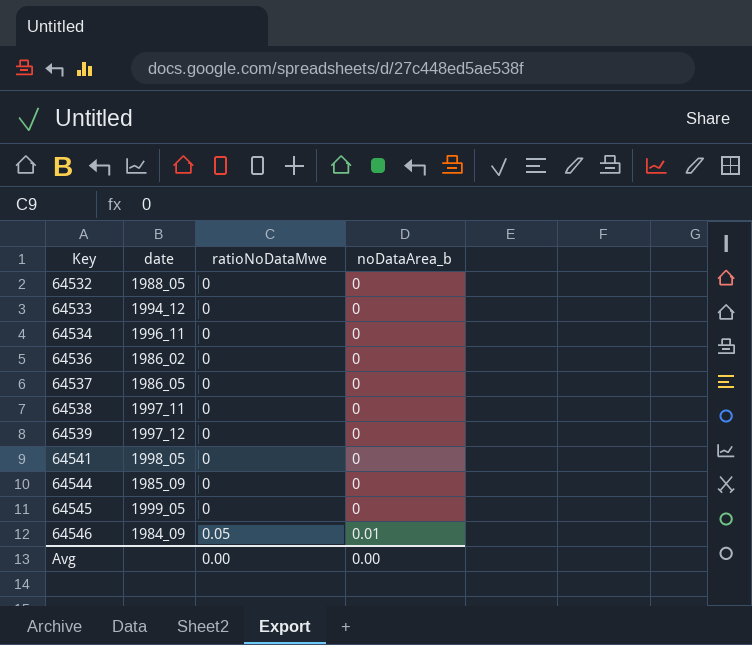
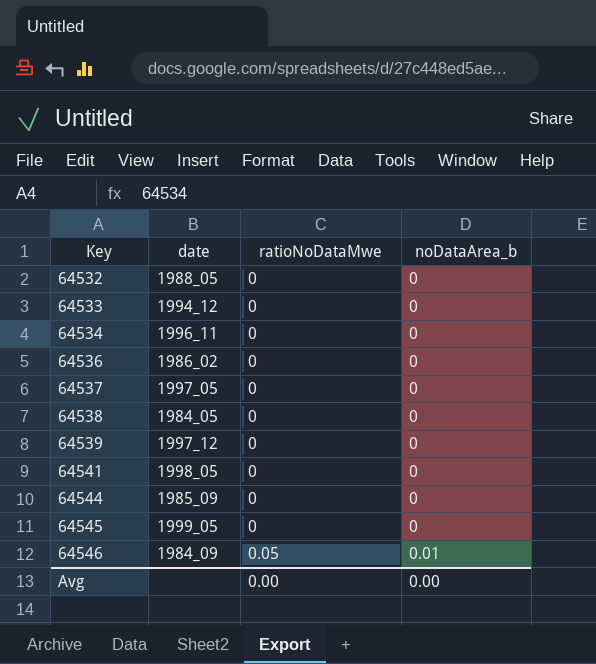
64537 | date: 1986_05 -> 1997_05
64538 | date: 1997_11 -> 1984_05

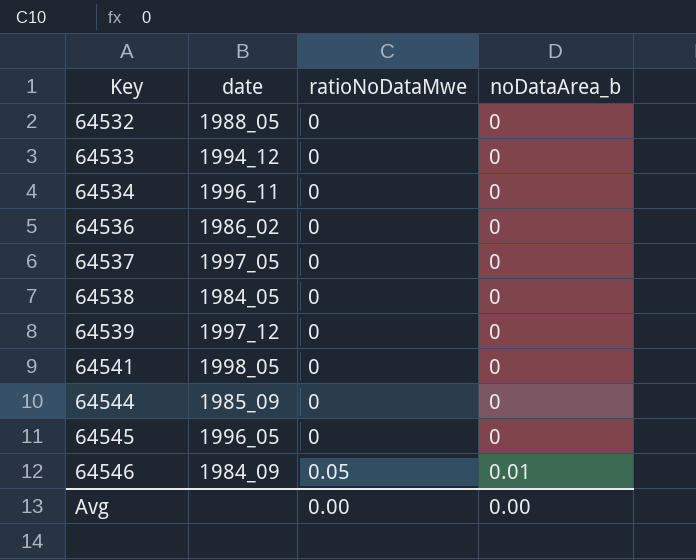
64545 | date: 1999_05 -> 1996_05

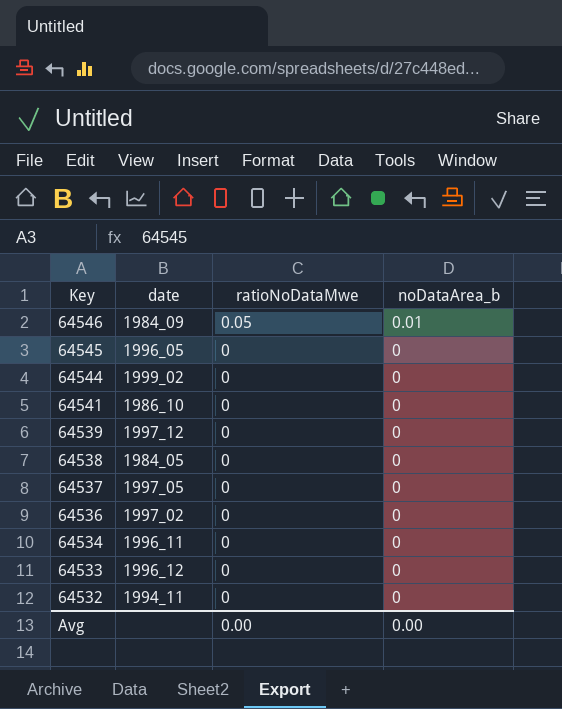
row order: Key ascending -> Key descending
64544 | date: 1985_09 -> 1999_02
64541 | date: 1998_05 -> 1986_10
64536 | date: 1986_02 -> 1997_02
64533 | date: 1994_12 -> 1996_12
64532 | date: 1988_05 -> 1994_11

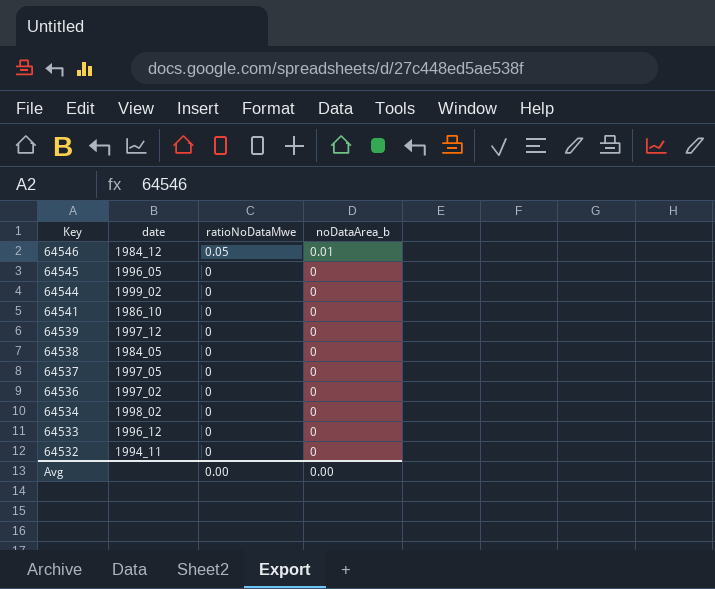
64546 | date: 1984_09 -> 1984_12
64534 | date: 1996_11 -> 1998_02

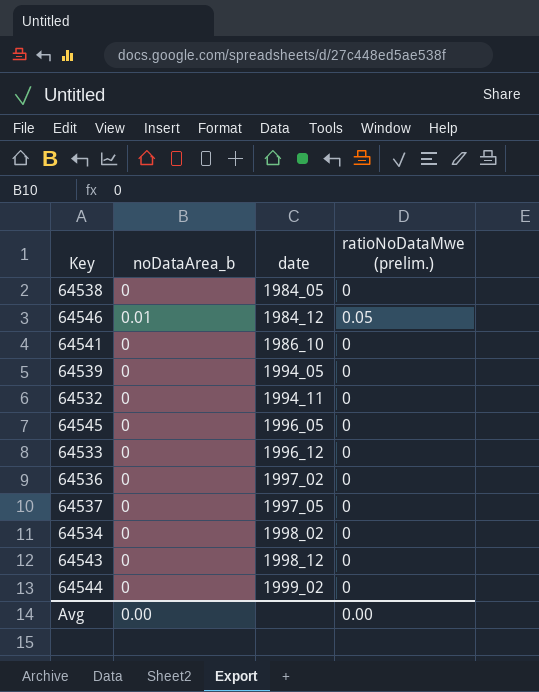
row order: Key descending -> date ascending
column noDataArea_b | position: 4 -> 2
column name: ratioNoDataMwe -> ratioNoDataMwe (prelim.)
64539 | date: 1997_12 -> 1994_05
row 64543: none -> 0 | 1998_12 | 0

